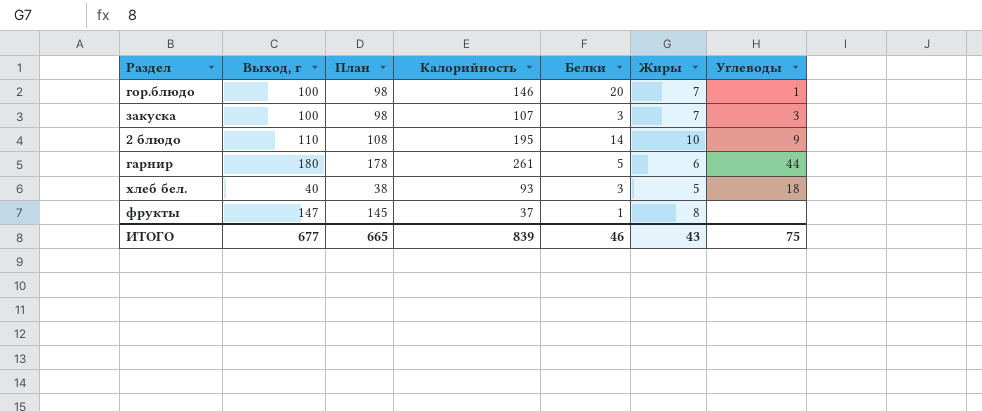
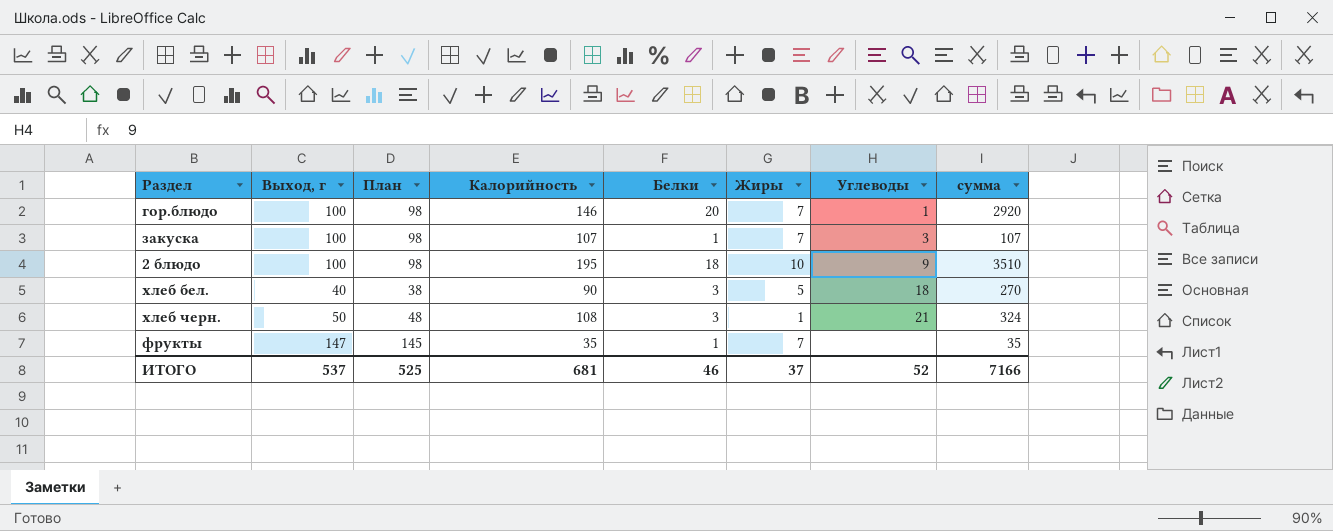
column сумма | formula: none -> [Калорийность] * [Белки]
row гарнир: 180 | 178 | 261 | 5 | 6 | 44 -> none
закуска | Белки: 3 -> 1
2 блюдо | Выход, г: 110 -> 100
2 блюдо | План: 108 -> 98
2 блюдо | Белки: 14 -> 18
хлеб бел. | Калорийность: 93 -> 90
row хлеб черн.: none -> 50 | 48 | 108 | 3 | 1 | 21 | 324
фрукты | Калорийность: 37 -> 35
фрукты | Жиры: 8 -> 7
ИТОГО | Выход, г: 677 -> 537
ИТОГО | План: 665 -> 525
ИТОГО | Калорийность: 839 -> 681
ИТОГО | Жиры: 43 -> 37
ИТОГО | Углеводы: 75 -> 52

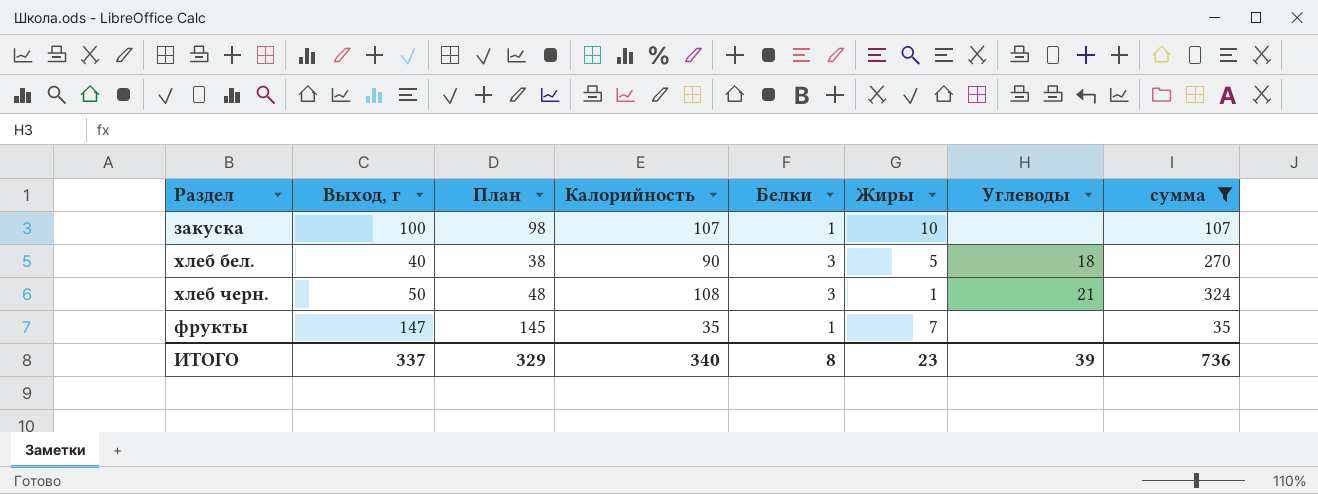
filter: none -> сумма <= 324
закуска | Жиры: 7 -> 10
закуска | Углеводы: 3 -> none
ИТОГО | Выход, г: 537 -> 337
ИТОГО | План: 525 -> 329
ИТОГО | Калорийность: 681 -> 340
ИТОГО | Белки: 46 -> 8
ИТОГО | Жиры: 37 -> 23
ИТОГО | Углеводы: 52 -> 39
ИТОГО | сумма: 7166 -> 736

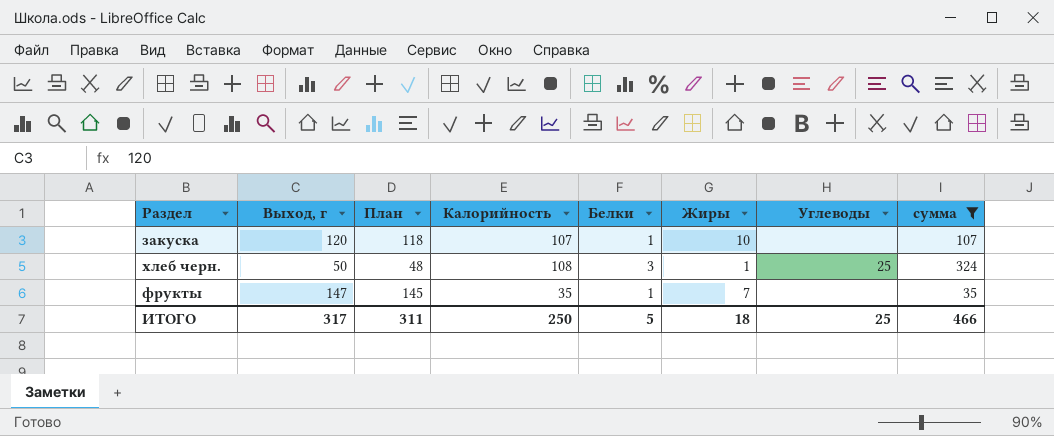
row хлеб бел.: 40 | 38 | 90 | 3 | 5 | 18 | 270 -> none
закуска | Выход, г: 100 -> 120
закуска | План: 98 -> 118
хлеб черн. | Углеводы: 21 -> 25
ИТОГО | Выход, г: 337 -> 317
ИТОГО | План: 329 -> 311
ИТОГО | Калорийность: 340 -> 250
ИТОГО | Белки: 8 -> 5
ИТОГО | Жиры: 23 -> 18
ИТОГО | Углеводы: 39 -> 25
ИТОГО | сумма: 736 -> 466

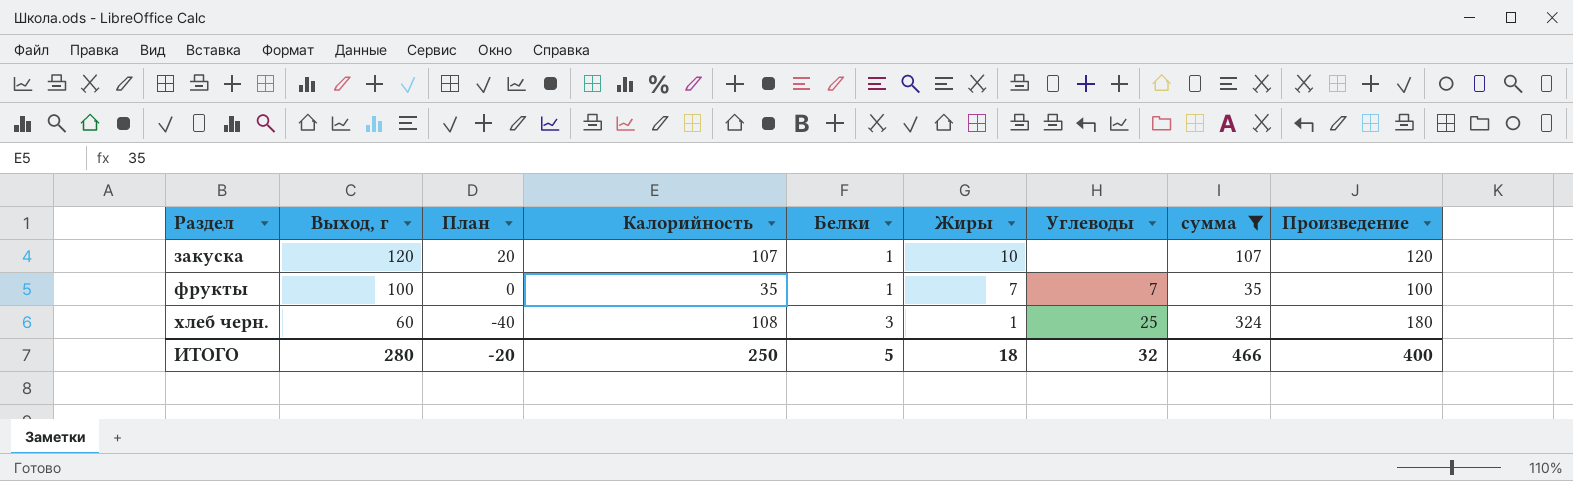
row order: none -> Раздел ascending
column План | formula: [Выход, г] - 2 -> [Выход, г] - 100
column Произведение | formula: none -> [Выход, г] * [Белки]
фрукты | Выход, г: 147 -> 100
фрукты | Углеводы: none -> 7
хлеб черн. | Выход, г: 50 -> 60
ИТОГО | Выход, г: 317 -> 280
ИТОГО | План: 311 -> -20
ИТОГО | Углеводы: 25 -> 32

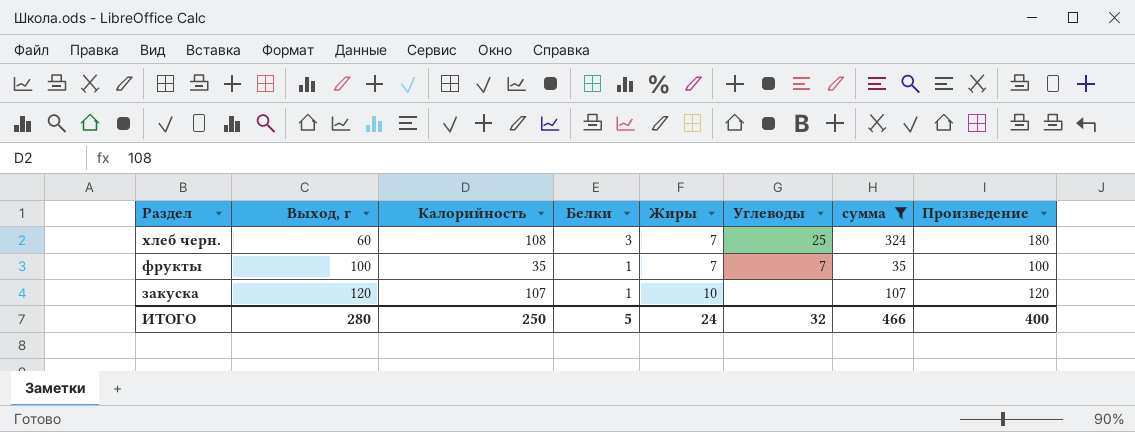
row order: Раздел ascending -> Раздел descending
column План | formula: [Выход, г] - 100 -> none
хлеб черн. | Жиры: 1 -> 7
ИТОГО | Жиры: 18 -> 24

